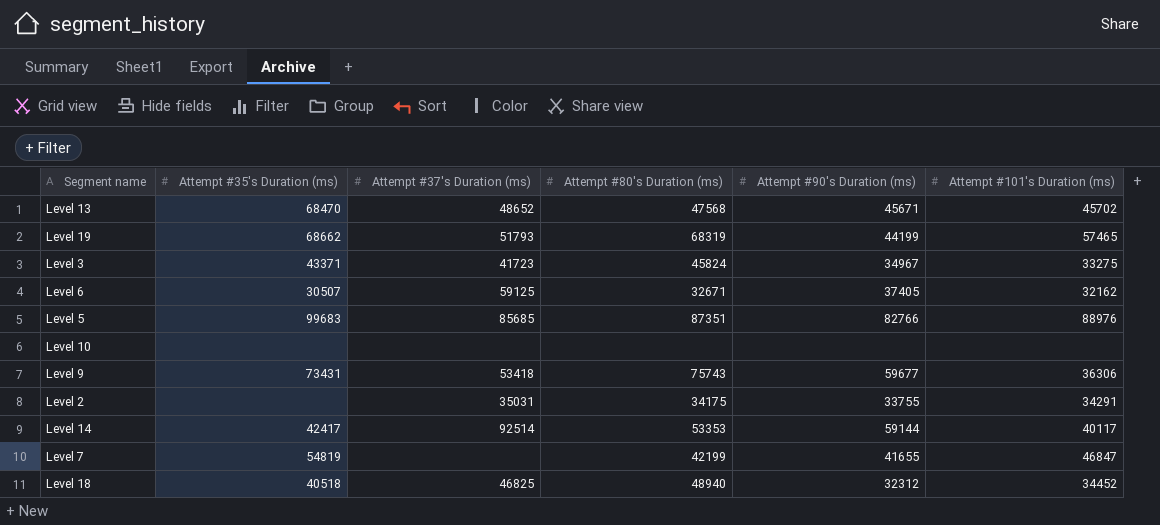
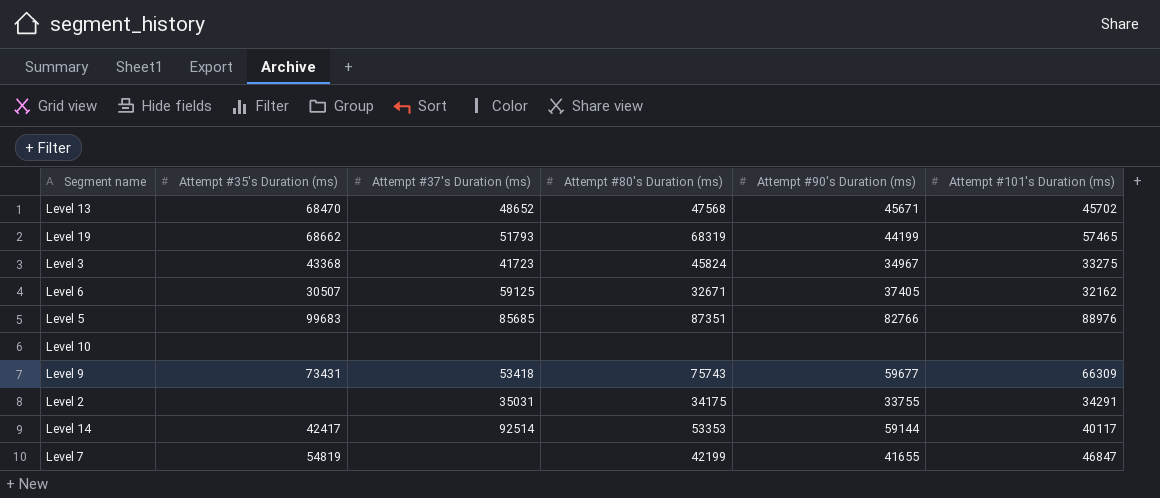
row Level 18: 40518 | 46825 | 48940 | 32312 | 34452 -> none
Level 3 | Attempt #35's Duration (ms): 43371 -> 43368
Level 9 | Attempt #101's Duration (ms): 36306 -> 66309

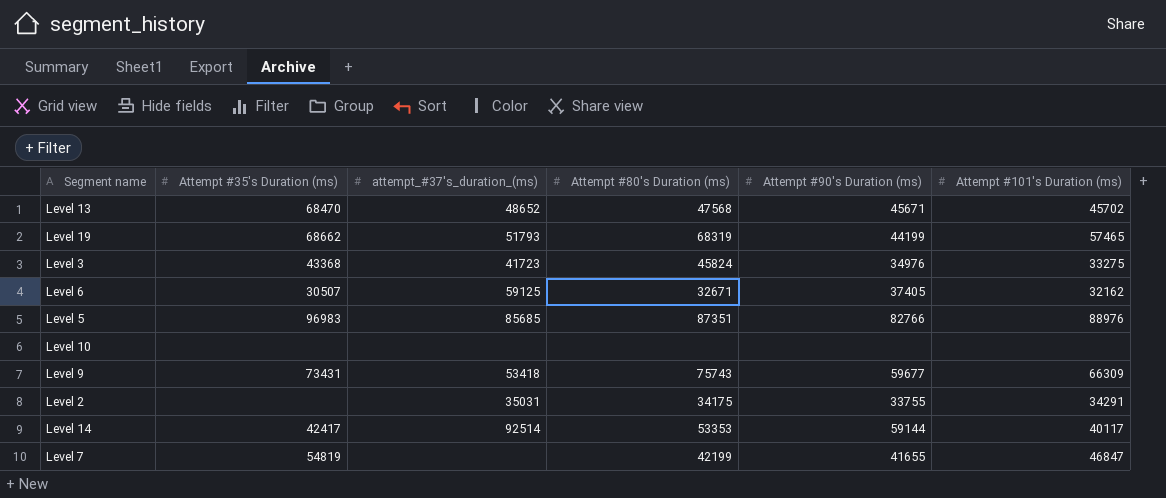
column name: Attempt #37's Duration (ms) -> attempt_#37's_duration_(ms)
Level 3 | Attempt #90's Duration (ms): 34967 -> 34976
Level 5 | Attempt #35's Duration (ms): 99683 -> 96983

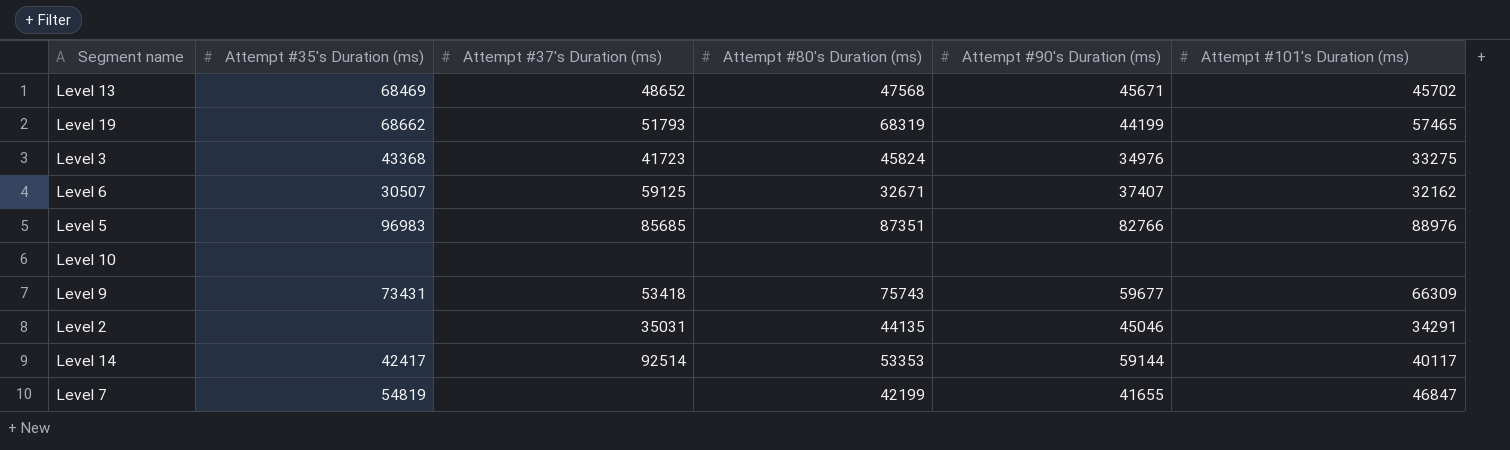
column name: attempt_#37's_duration_(ms) -> Attempt #37's Duration (ms)
Level 13 | Attempt #35's Duration (ms): 68470 -> 68469
Level 6 | Attempt #90's Duration (ms): 37405 -> 37407
Level 2 | Attempt #80's Duration (ms): 34175 -> 44135
Level 2 | Attempt #90's Duration (ms): 33755 -> 45046

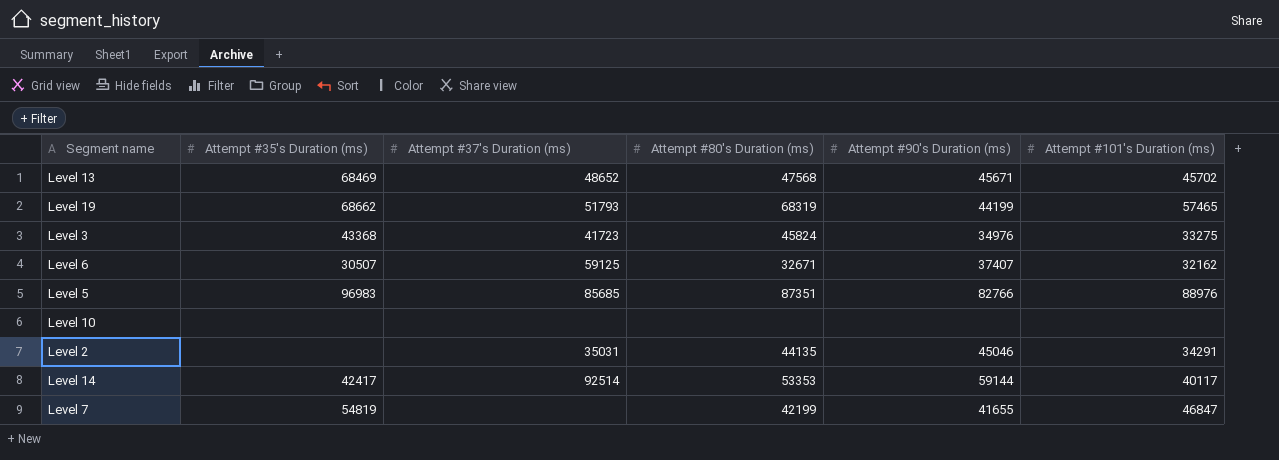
row Level 9: 73431 | 53418 | 75743 | 59677 | 66309 -> none

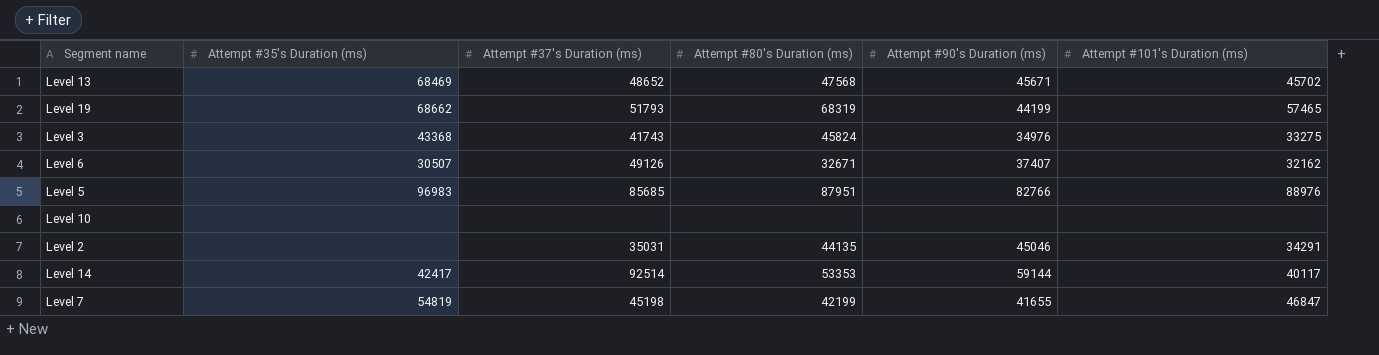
Level 3 | Attempt #37's Duration (ms): 41723 -> 41743
Level 6 | Attempt #37's Duration (ms): 59125 -> 49126
Level 5 | Attempt #80's Duration (ms): 87351 -> 87951
Level 7 | Attempt #37's Duration (ms): none -> 45198

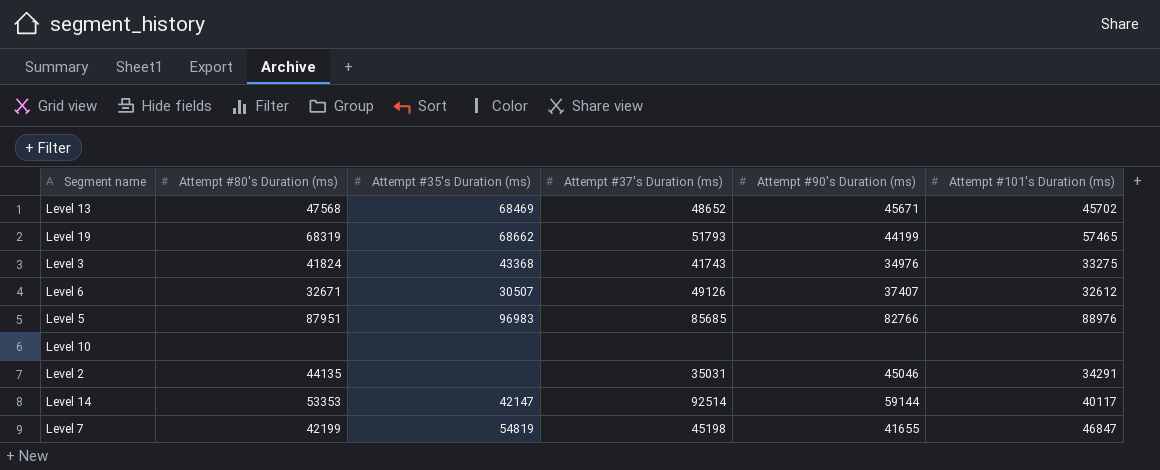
column Attempt #80's Duration (ms) | position: 4 -> 2
Level 3 | Attempt #80's Duration (ms): 45824 -> 41824
Level 6 | Attempt #101's Duration (ms): 32162 -> 32612
Level 14 | Attempt #35's Duration (ms): 42417 -> 42147

